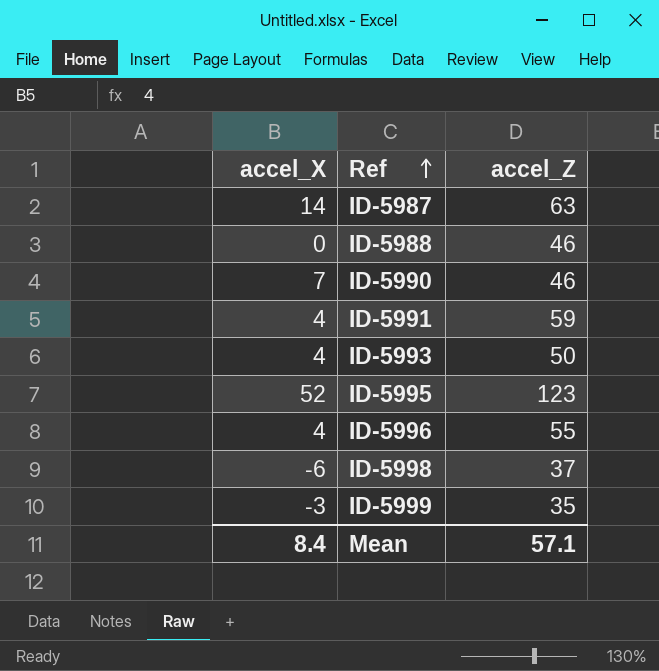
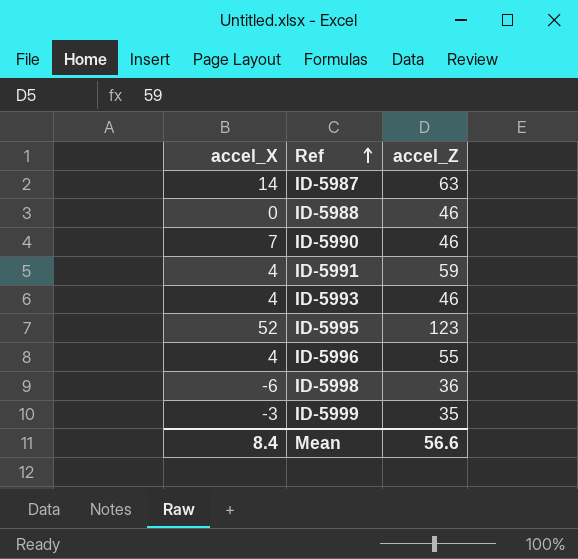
ID-5993 | accel_Z: 50 -> 46
ID-5998 | accel_Z: 37 -> 36
Mean | accel_Z: 57.1 -> 56.6

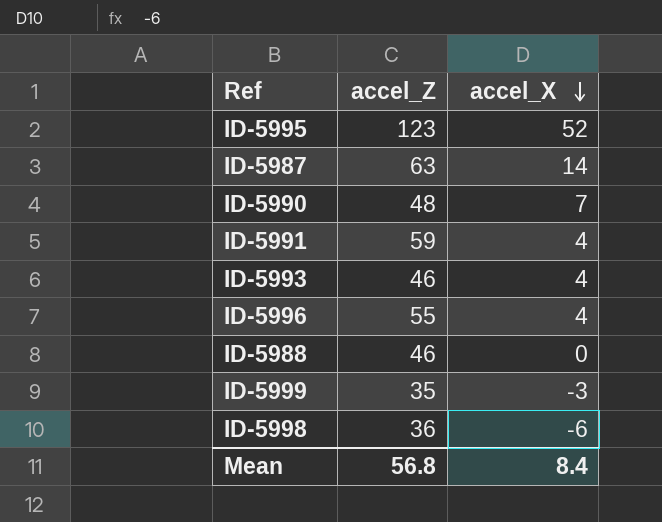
row order: Ref ascending -> accel_X descending
column accel_X | position: 1 -> 3
ID-5990 | accel_Z: 46 -> 48
Mean | accel_Z: 56.6 -> 56.8

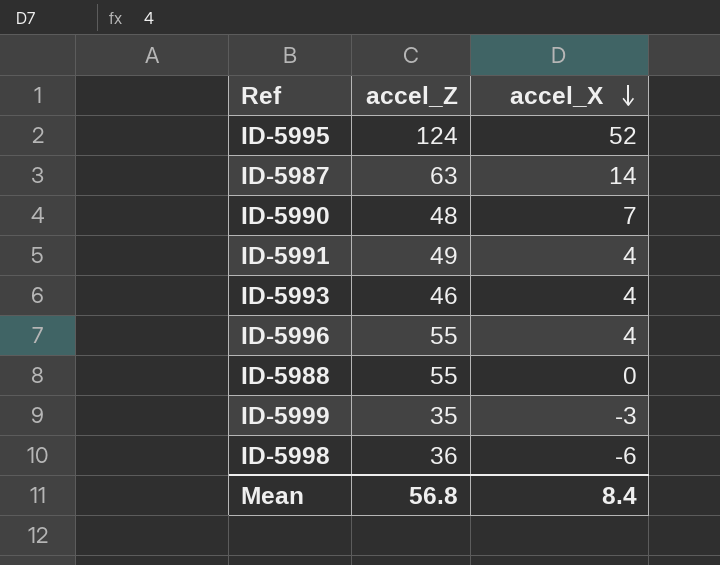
ID-5995 | accel_Z: 123 -> 124
ID-5991 | accel_Z: 59 -> 49
ID-5988 | accel_Z: 46 -> 55

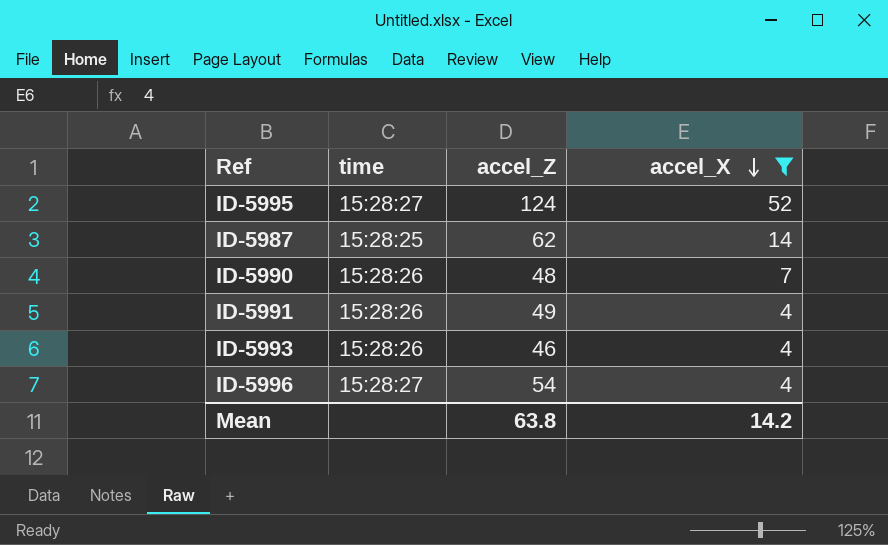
filter: none -> accel_X >= 4
column time | position: none -> 2
ID-5987 | accel_Z: 63 -> 62
ID-5996 | accel_Z: 55 -> 54
Mean | accel_Z: 56.8 -> 63.8
Mean | accel_X: 8.4 -> 14.2

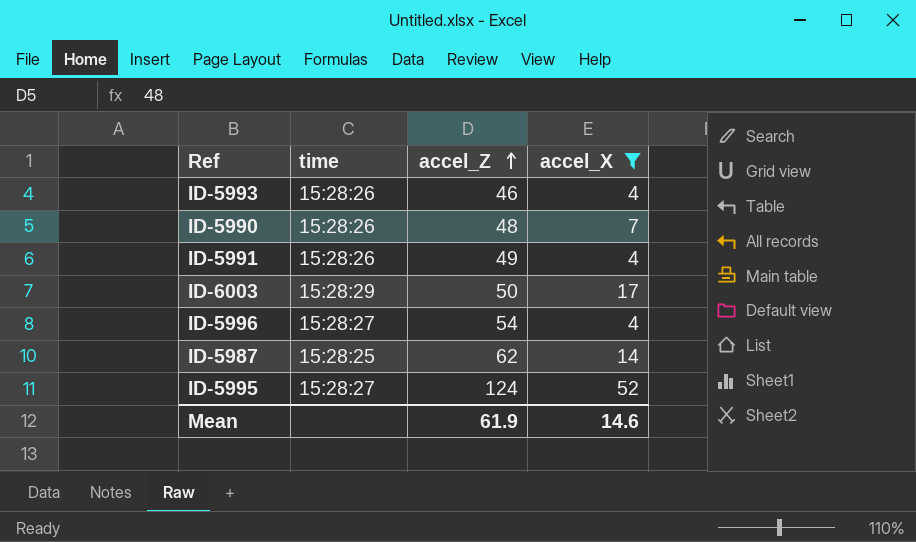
row order: accel_X descending -> accel_Z ascending
row ID-6003: none -> 15:28:29 | 50 | 17
Mean | accel_Z: 63.8 -> 61.9
Mean | accel_X: 14.2 -> 14.6

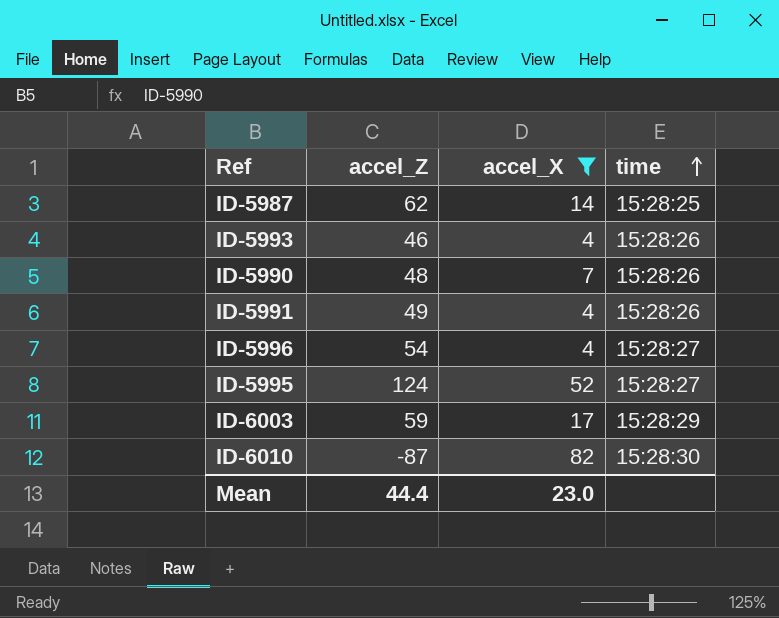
row order: accel_Z ascending -> time ascending
column time | position: 2 -> 4
ID-6003 | accel_Z: 50 -> 59
row ID-6010: none -> -87 | 82 | 15:28:30
Mean | accel_Z: 61.9 -> 44.4
Mean | accel_X: 14.6 -> 23.0

